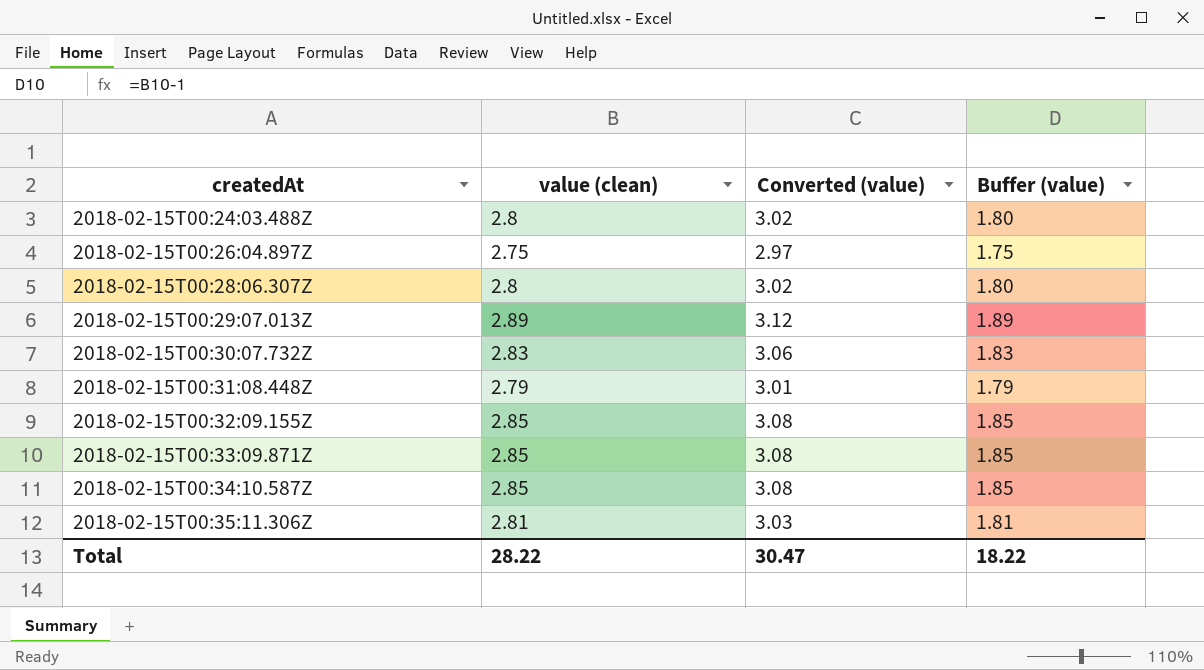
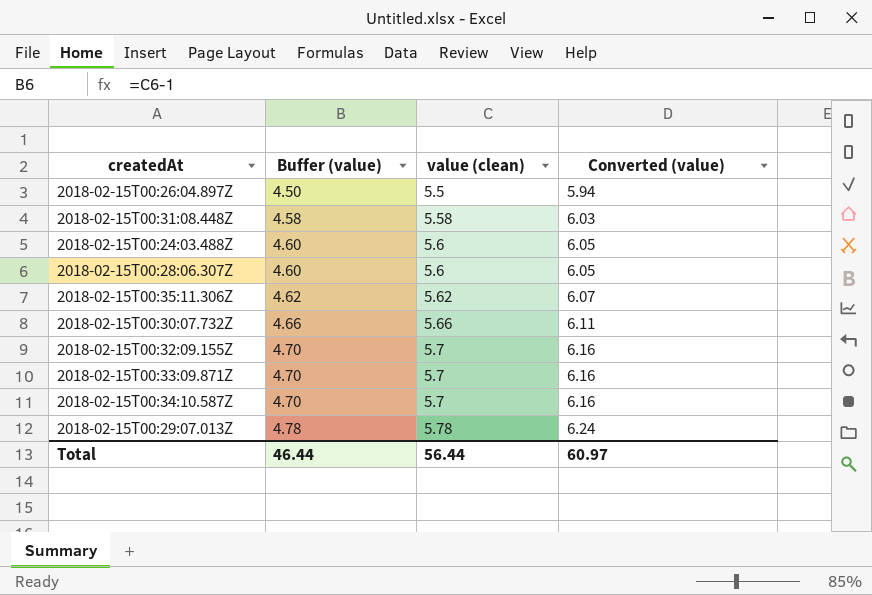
row order: createdAt ascending -> Buffer (value) ascending
column Buffer (value) | position: 4 -> 2
2018-02-15T00:26:04.897Z | Buffer (value): 1.75 -> 4.50
2018-02-15T00:26:04.897Z | value (clean): 2.75 -> 5.5
2018-02-15T00:26:04.897Z | Converted (value): 2.97 -> 5.94
2018-02-15T00:31:08.448Z | Buffer (value): 1.79 -> 4.58
2018-02-15T00:31:08.448Z | value (clean): 2.79 -> 5.58
2018-02-15T00:31:08.448Z | Converted (value): 3.01 -> 6.03
2018-02-15T00:24:03.488Z | Buffer (value): 1.80 -> 4.60
2018-02-15T00:24:03.488Z | value (clean): 2.8 -> 5.6
2018-02-15T00:24:03.488Z | Converted (value): 3.02 -> 6.05
2018-02-15T00:28:06.307Z | Buffer (value): 1.80 -> 4.60
2018-02-15T00:28:06.307Z | value (clean): 2.8 -> 5.6
2018-02-15T00:28:06.307Z | Converted (value): 3.02 -> 6.05
2018-02-15T00:35:11.306Z | Buffer (value): 1.81 -> 4.62
2018-02-15T00:35:11.306Z | value (clean): 2.81 -> 5.62
2018-02-15T00:35:11.306Z | Converted (value): 3.03 -> 6.07
2018-02-15T00:30:07.732Z | Buffer (value): 1.83 -> 4.66
2018-02-15T00:30:07.732Z | value (clean): 2.83 -> 5.66
2018-02-15T00:30:07.732Z | Converted (value): 3.06 -> 6.11
2018-02-15T00:32:09.155Z | Buffer (value): 1.85 -> 4.70
2018-02-15T00:32:09.155Z | value (clean): 2.85 -> 5.7
2018-02-15T00:32:09.155Z | Converted (value): 3.08 -> 6.16
2018-02-15T00:33:09.871Z | Buffer (value): 1.85 -> 4.70
2018-02-15T00:33:09.871Z | value (clean): 2.85 -> 5.7
2018-02-15T00:33:09.871Z | Converted (value): 3.08 -> 6.16
2018-02-15T00:34:10.587Z | Buffer (value): 1.85 -> 4.70
2018-02-15T00:34:10.587Z | value (clean): 2.85 -> 5.7
2018-02-15T00:34:10.587Z | Converted (value): 3.08 -> 6.16
2018-02-15T00:29:07.013Z | Buffer (value): 1.89 -> 4.78
2018-02-15T00:29:07.013Z | value (clean): 2.89 -> 5.78
2018-02-15T00:29:07.013Z | Converted (value): 3.12 -> 6.24
Total | Buffer (value): 18.22 -> 46.44
Total | value (clean): 28.22 -> 56.44
Total | Converted (value): 30.47 -> 60.97

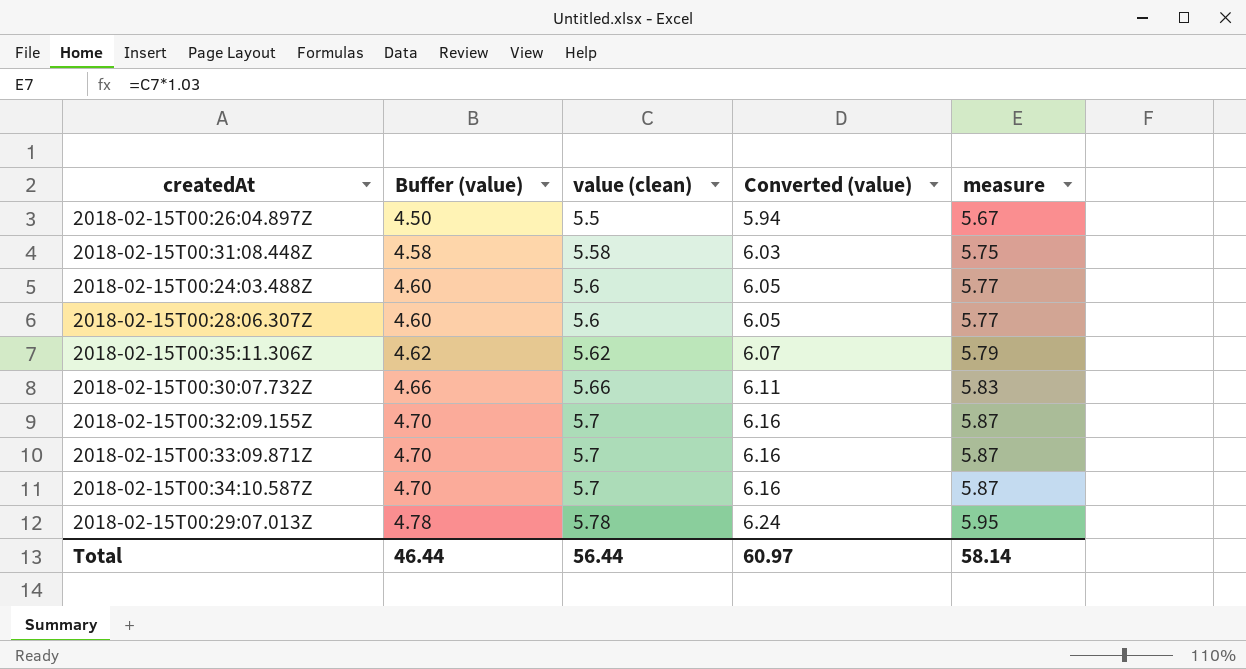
column measure | formula: none -> [value (clean)] * 1.03

